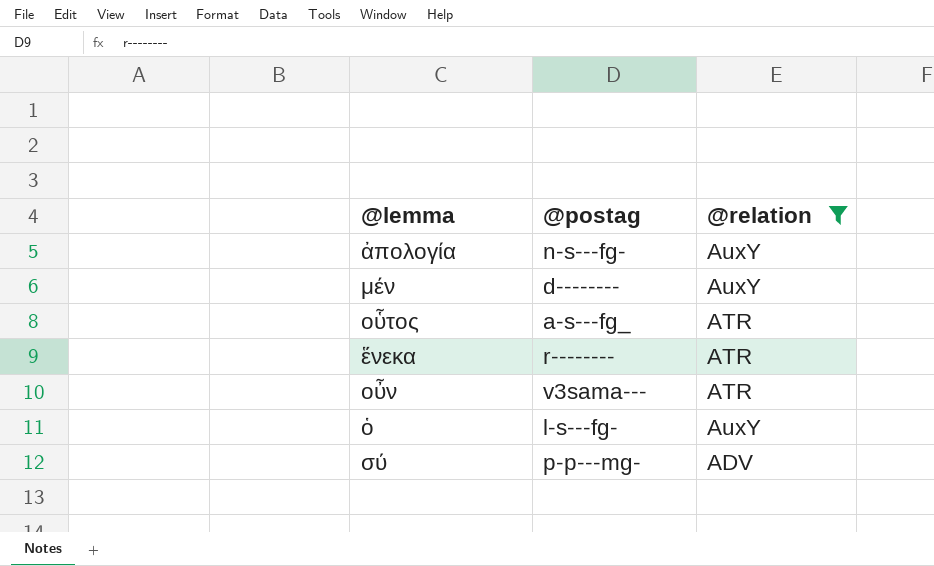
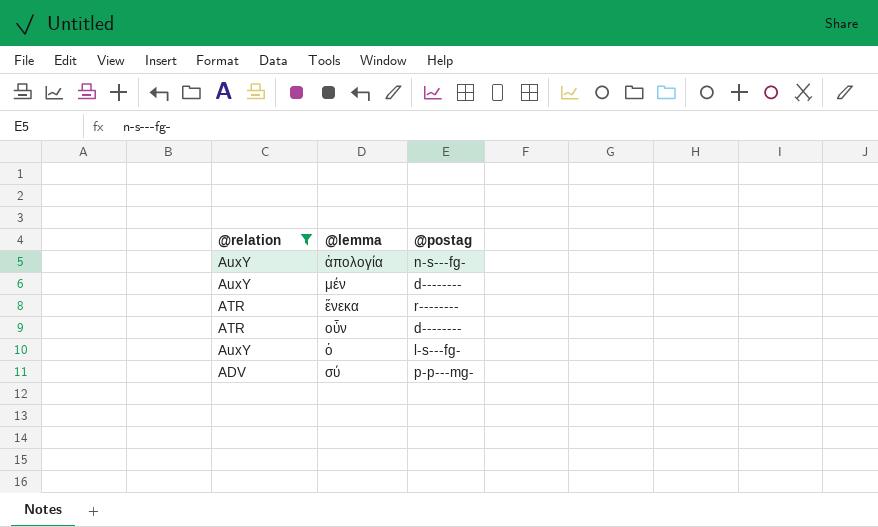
column @relation | position: 3 -> 1
row οὗτος: a-s---fg_ | ATR -> none
οὖν | @postag: v3sama--- -> d--------

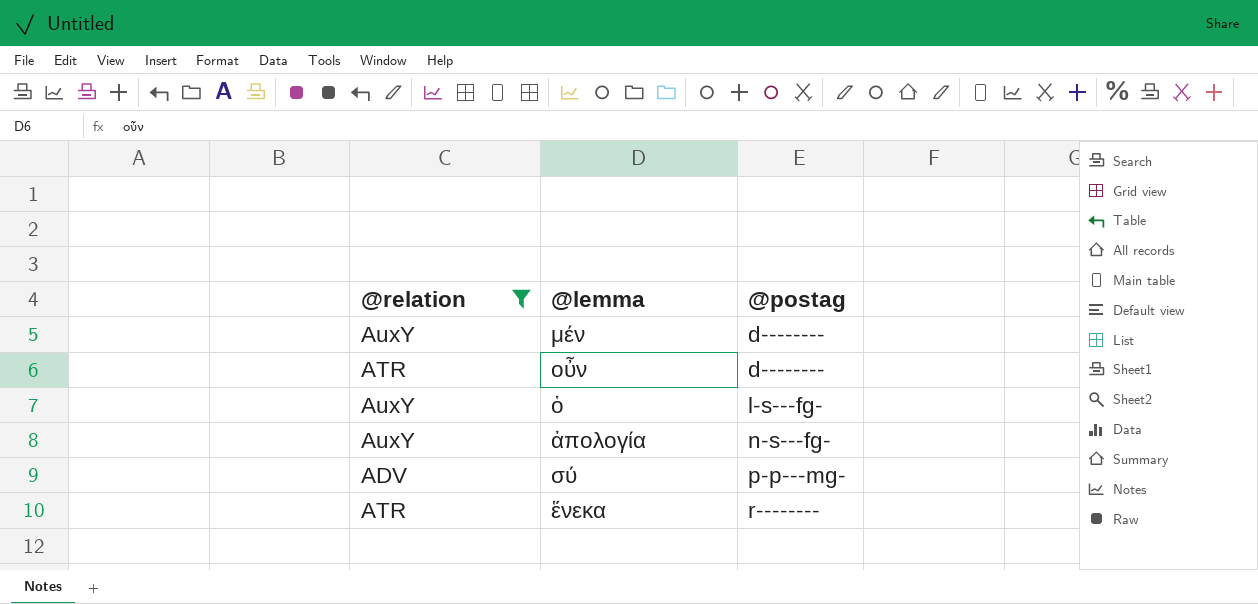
row order: none -> @postag ascending

